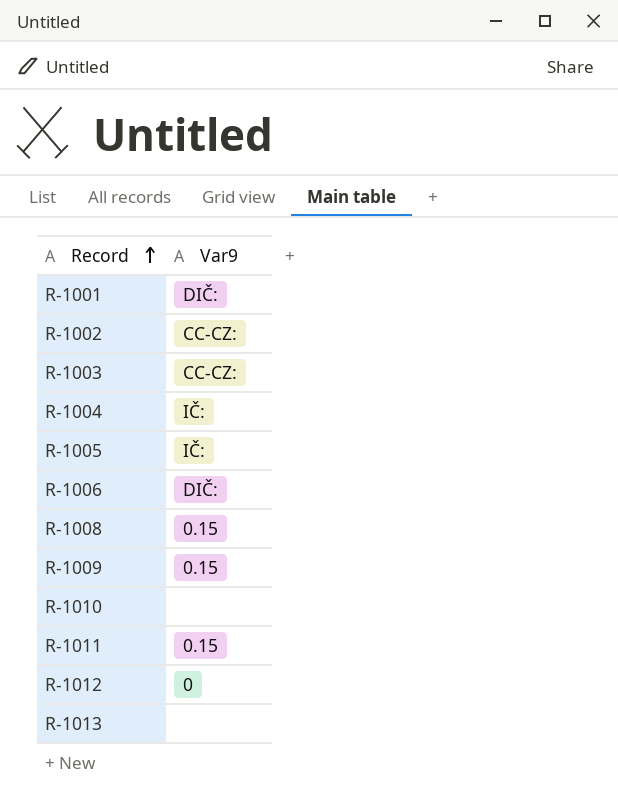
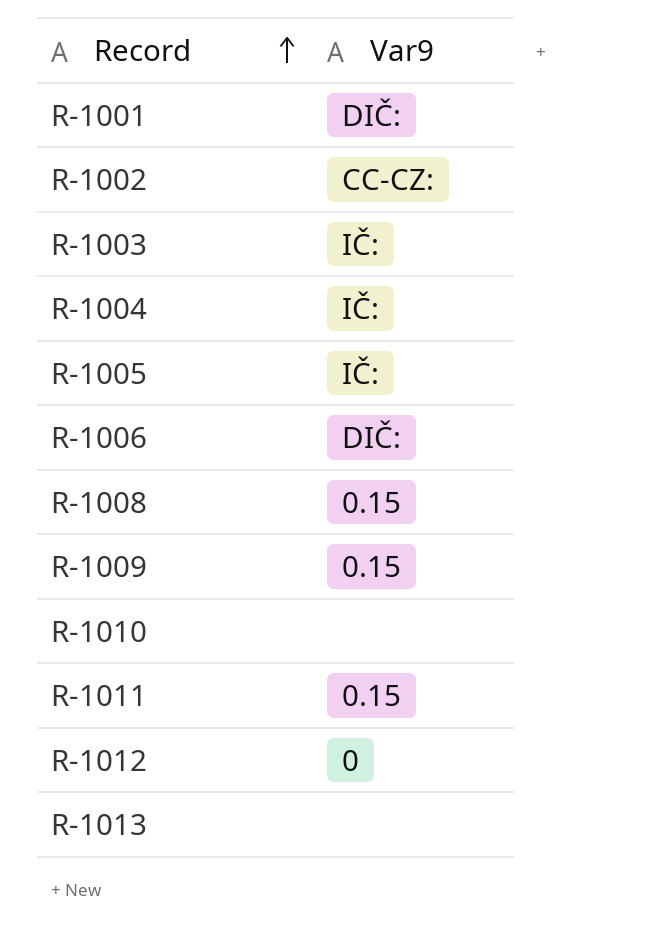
R-1003 | Var9: CC-CZ: -> IČ:

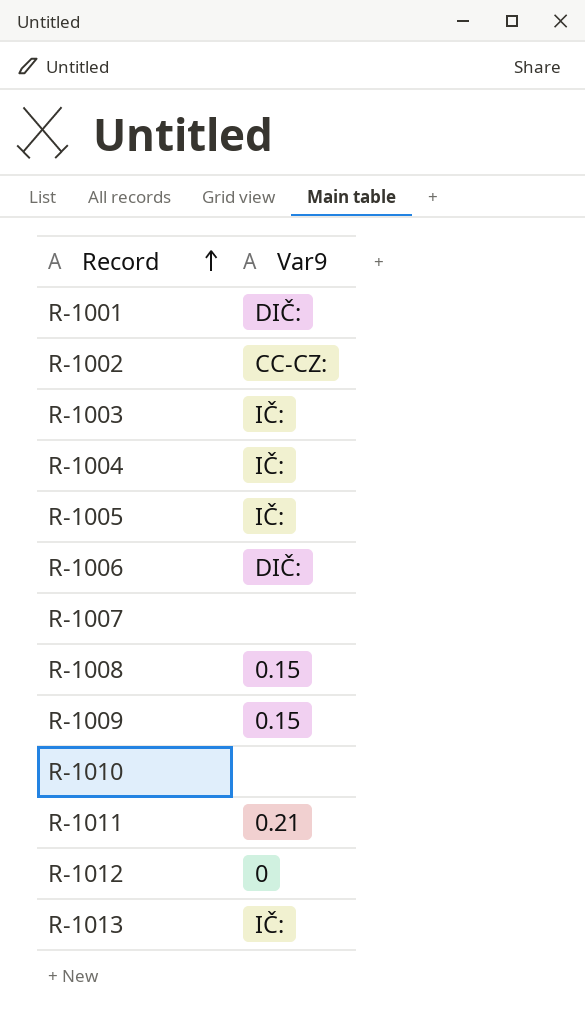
row R-1007: none -> none
R-1011 | Var9: 0.15 -> 0.21
R-1013 | Var9: none -> IČ:

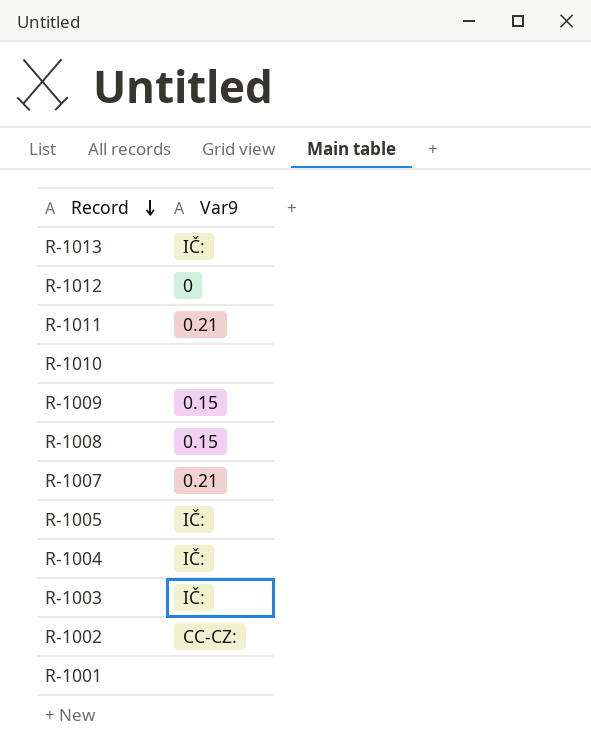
row order: Record ascending -> Record descending
row R-1006: DIČ: -> none
R-1007 | Var9: none -> 0.21
R-1001 | Var9: DIČ: -> none

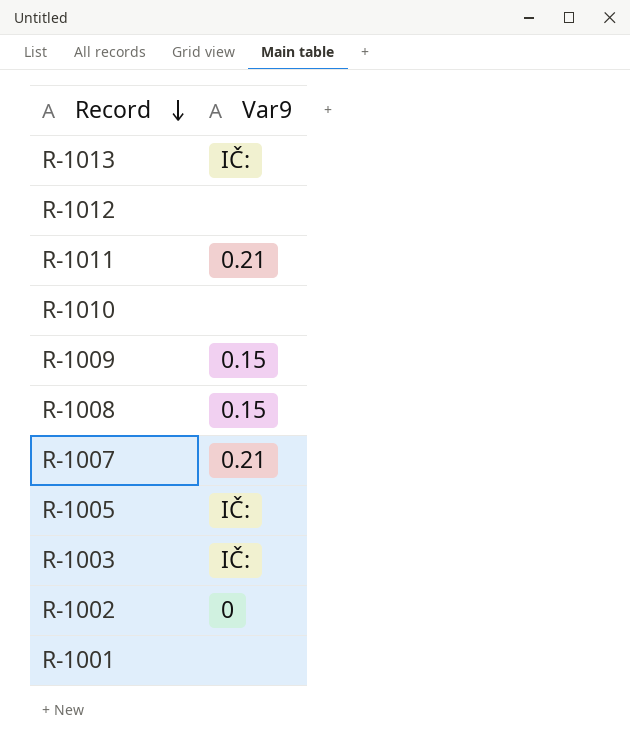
row R-1004: IČ: -> none
R-1012 | Var9: 0 -> none
R-1002 | Var9: CC-CZ: -> 0

